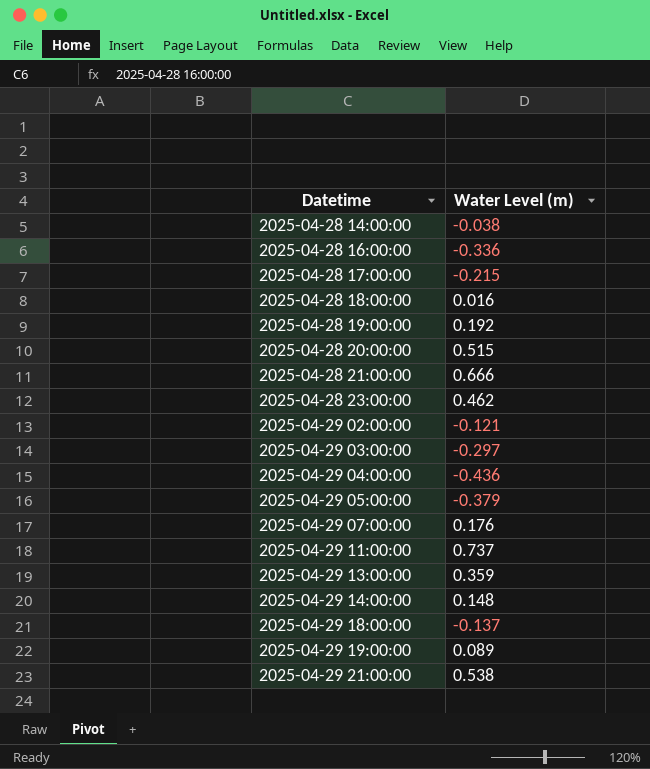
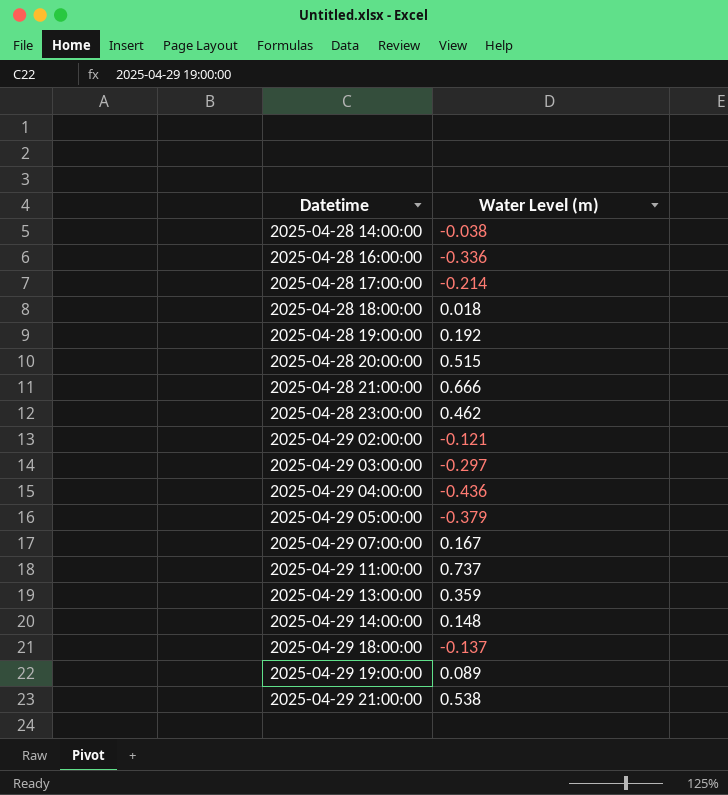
2025-04-28 17:00:00 | Water Level (m): -0.215 -> -0.214
2025-04-28 18:00:00 | Water Level (m): 0.016 -> 0.018
2025-04-29 07:00:00 | Water Level (m): 0.176 -> 0.167

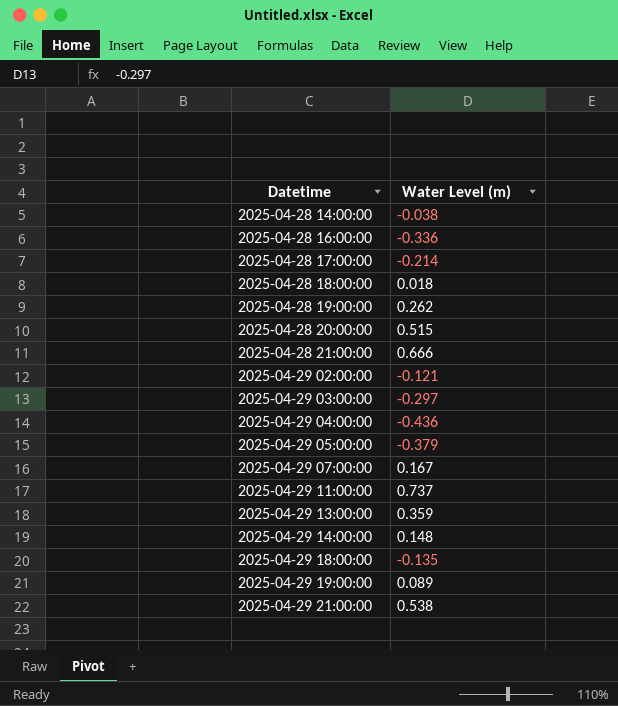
row 2025-04-28 23:00:00: 0.462 -> none
2025-04-28 19:00:00 | Water Level (m): 0.192 -> 0.262
2025-04-29 18:00:00 | Water Level (m): -0.137 -> -0.135

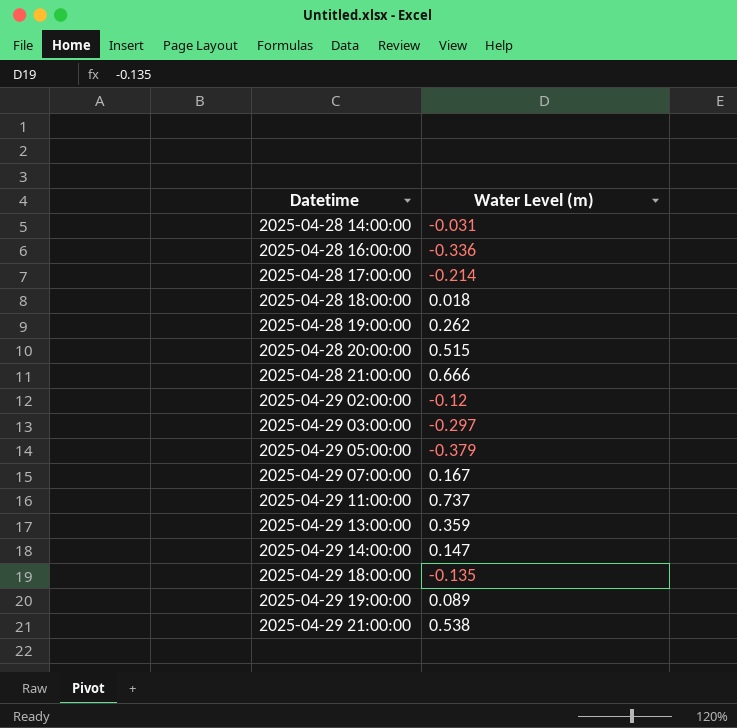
row 2025-04-29 04:00:00: -0.436 -> none
2025-04-28 14:00:00 | Water Level (m): -0.038 -> -0.031
2025-04-29 02:00:00 | Water Level (m): -0.121 -> -0.12
2025-04-29 14:00:00 | Water Level (m): 0.148 -> 0.147

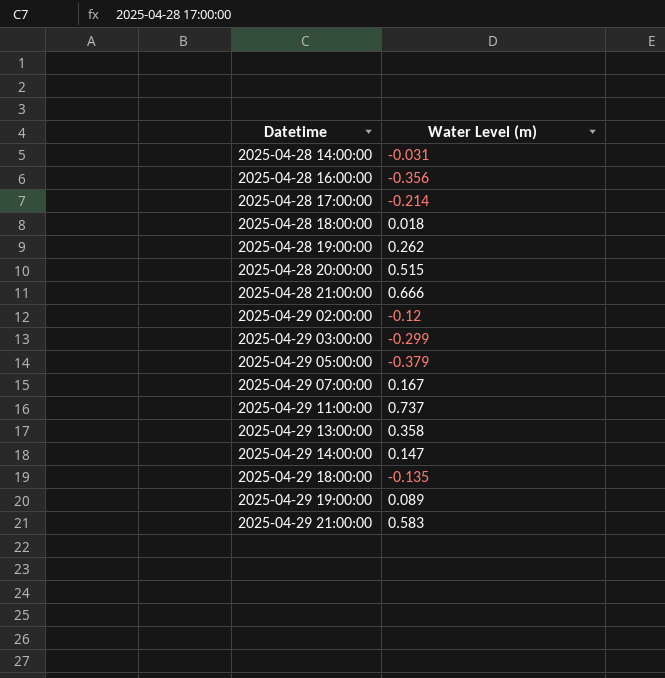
2025-04-28 16:00:00 | Water Level (m): -0.336 -> -0.356
2025-04-29 03:00:00 | Water Level (m): -0.297 -> -0.299
2025-04-29 13:00:00 | Water Level (m): 0.359 -> 0.358
2025-04-29 21:00:00 | Water Level (m): 0.538 -> 0.583

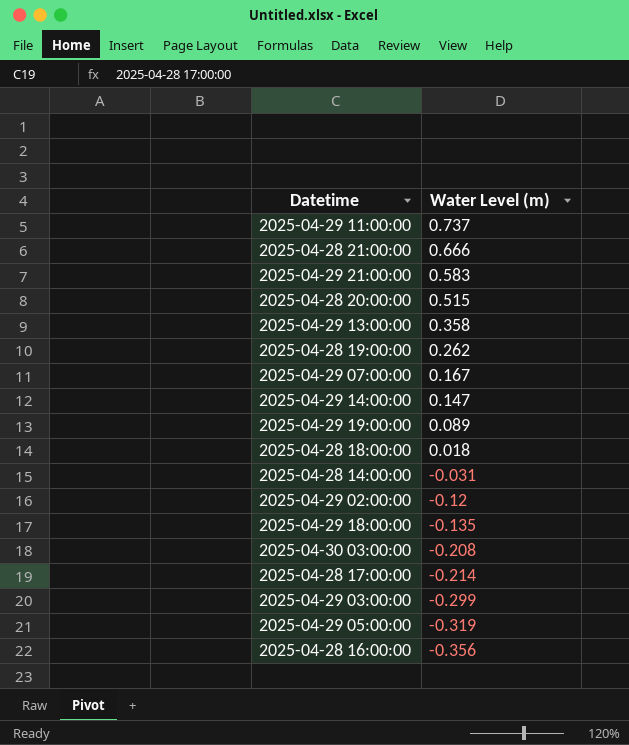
row order: Datetime ascending -> Water Level (m) descending
row 2025-04-30 03:00:00: none -> -0.208
2025-04-29 05:00:00 | Water Level (m): -0.379 -> -0.319

